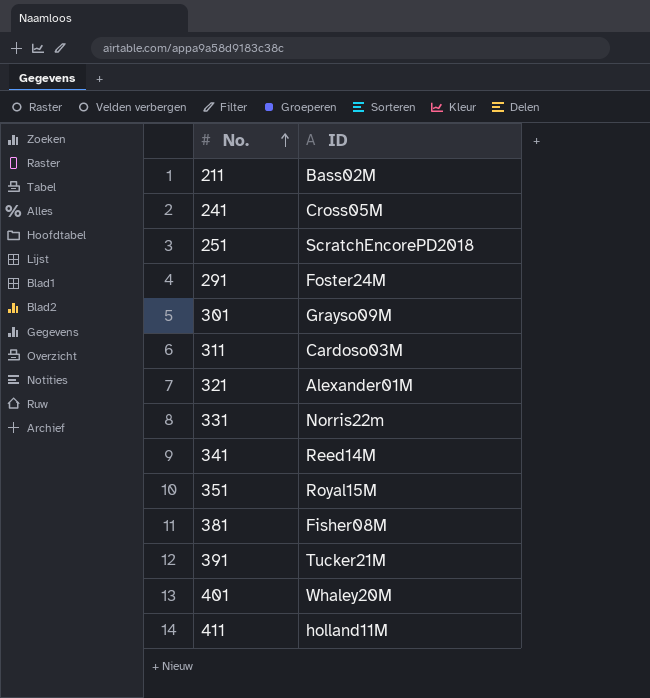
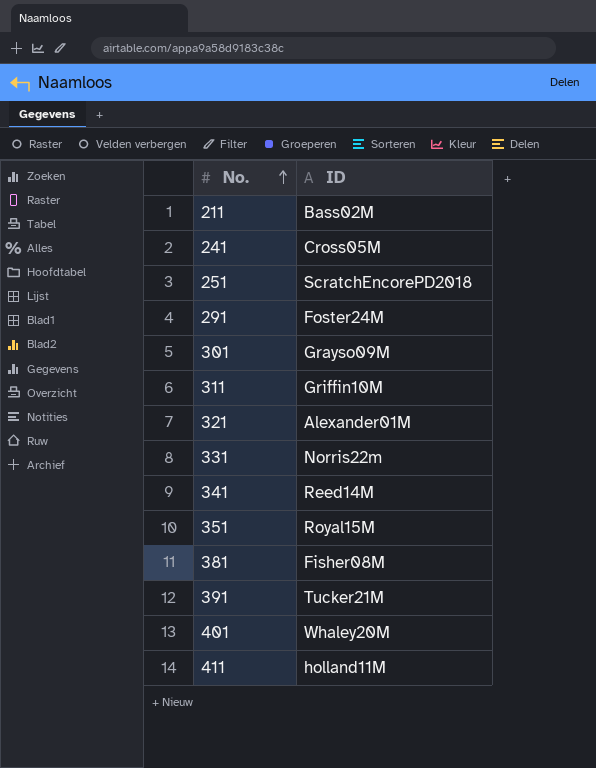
311 | ID: Cardoso03M -> Griffin10M

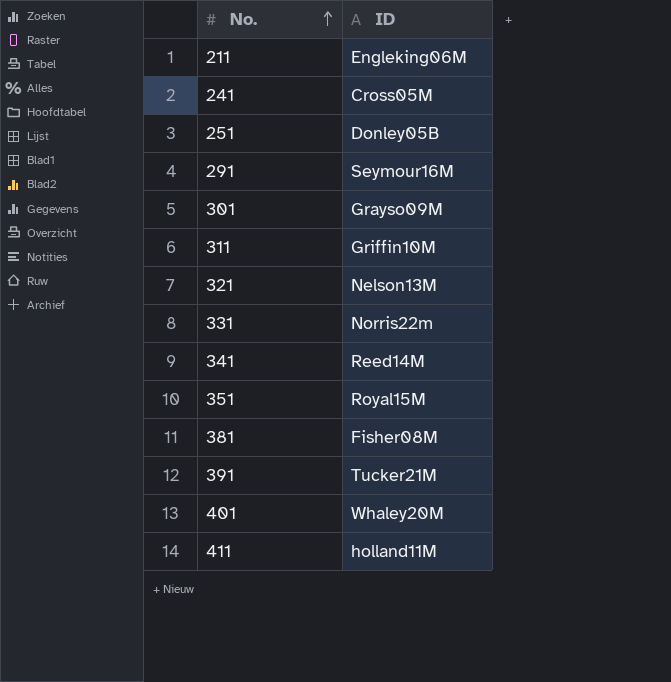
211 | ID: Bass02M -> Engleking06M
251 | ID: ScratchEncorePD2018 -> Donley05B
291 | ID: Foster24M -> Seymour16M
321 | ID: Alexander01M -> Nelson13M

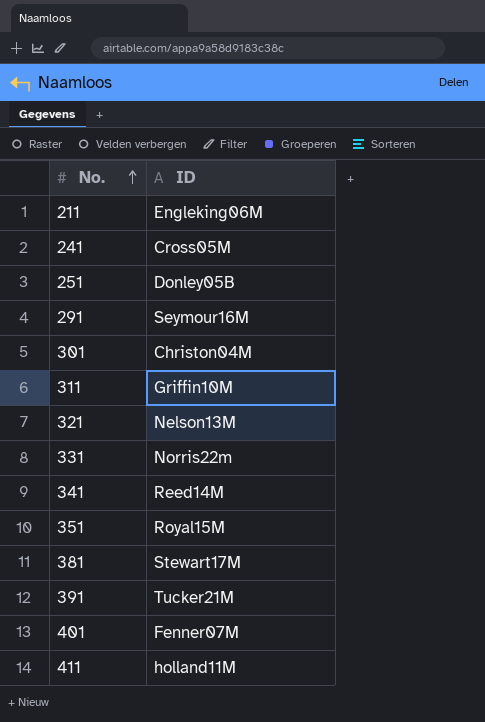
301 | ID: Grayso09M -> Christon04M
381 | ID: Fisher08M -> Stewart17M
401 | ID: Whaley20M -> Fenner07M

